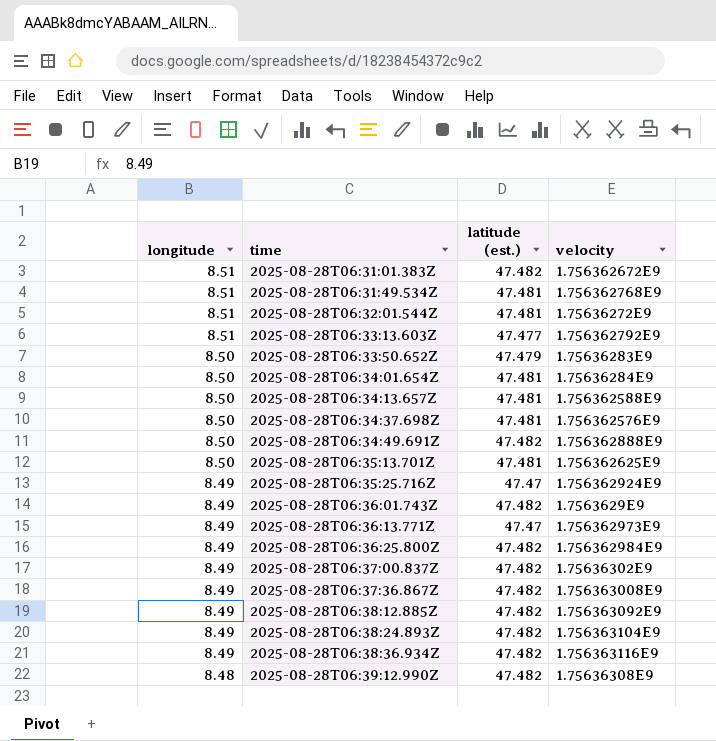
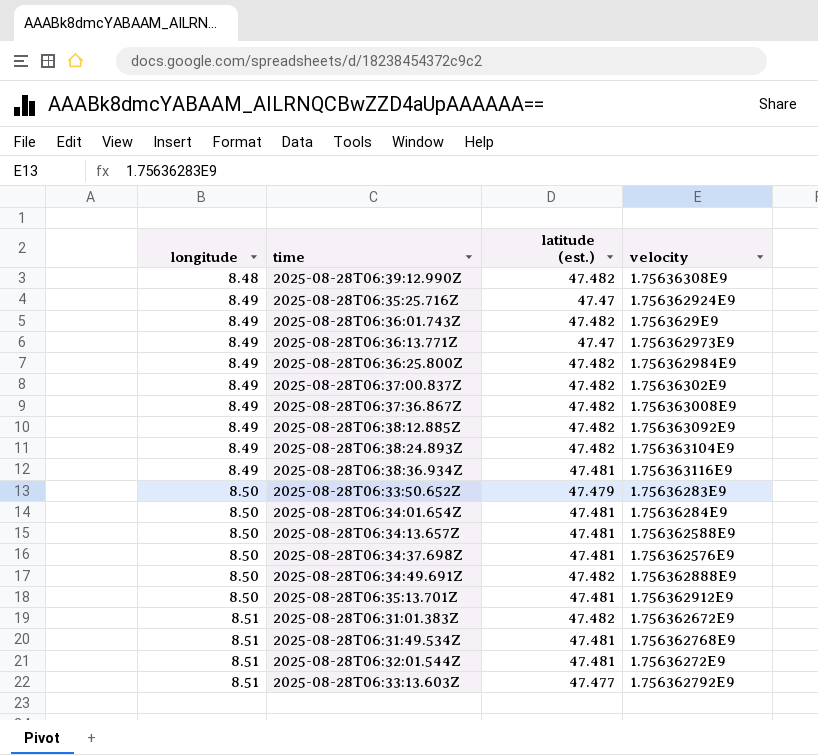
row order: longitude descending -> longitude ascending
2025-08-28T06:38:36.934Z | latitude (est.): 47.482 -> 47.481
2025-08-28T06:35:13.701Z | velocity: 1.756362625E9 -> 1.756362912E9

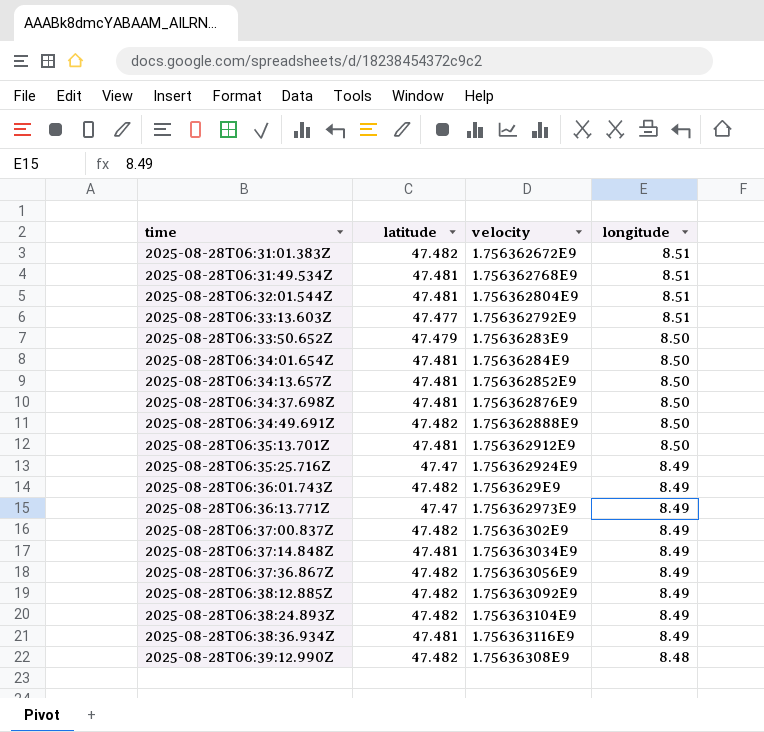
row order: longitude ascending -> time ascending
column name: latitude (est.) -> latitude
column longitude | position: 1 -> 4
row 2025-08-28T06:36:25.800Z: 8.49 | 47.482 | 1.756362984E9 -> none
2025-08-28T06:32:01.544Z | velocity: 1.75636272E9 -> 1.756362804E9
2025-08-28T06:34:13.657Z | velocity: 1.756362588E9 -> 1.756362852E9
2025-08-28T06:34:37.698Z | velocity: 1.756362576E9 -> 1.756362876E9
row 2025-08-28T06:37:14.848Z: none -> 47.481 | 1.756363034E9 | 8.49
2025-08-28T06:37:36.867Z | velocity: 1.756363008E9 -> 1.756363056E9

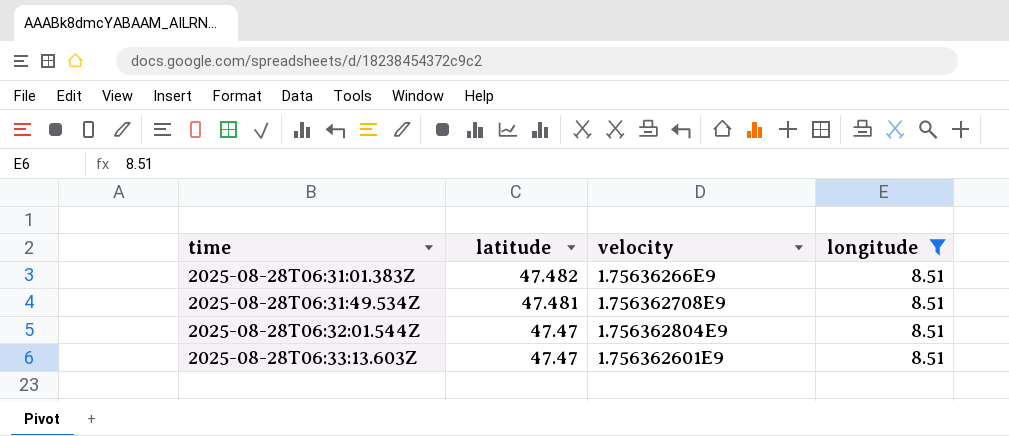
filter: none -> longitude = 8.51
2025-08-28T06:31:01.383Z | velocity: 1.756362672E9 -> 1.75636266E9
2025-08-28T06:31:49.534Z | velocity: 1.756362768E9 -> 1.756362708E9
2025-08-28T06:32:01.544Z | latitude: 47.481 -> 47.47
2025-08-28T06:33:13.603Z | latitude: 47.477 -> 47.47
2025-08-28T06:33:13.603Z | velocity: 1.756362792E9 -> 1.756362601E9

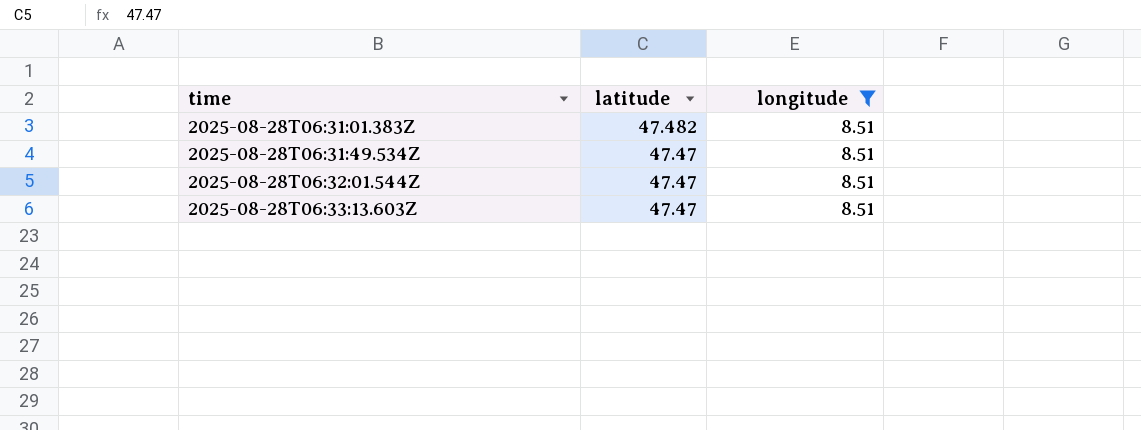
column velocity | position: 3 -> none
2025-08-28T06:31:49.534Z | latitude: 47.481 -> 47.47

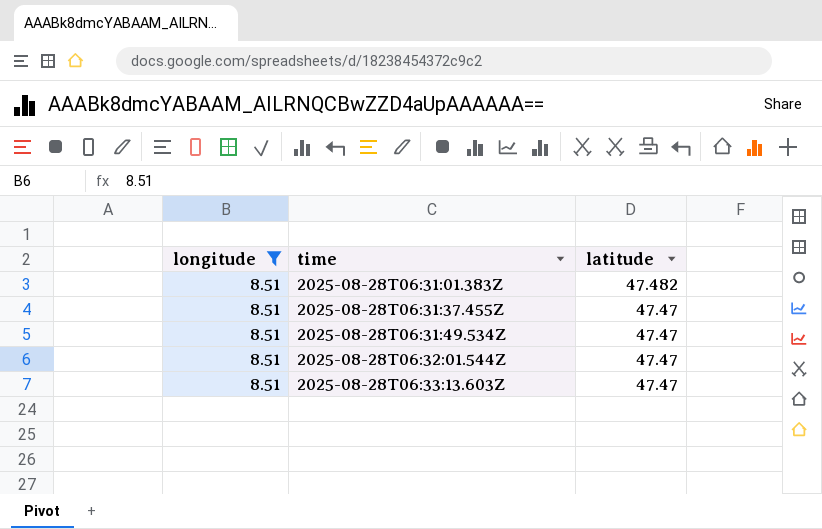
column longitude | position: 3 -> 1
row 2025-08-28T06:31:37.455Z: none -> 8.51 | 47.47

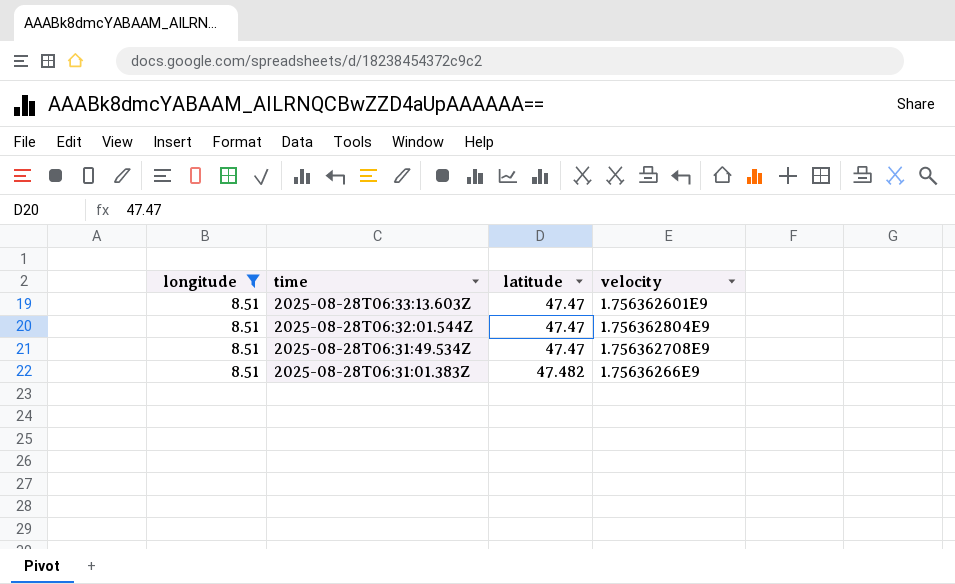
row order: time ascending -> time descending
column velocity | position: none -> 4
row 2025-08-28T06:31:37.455Z: 8.51 | 47.47 -> none

